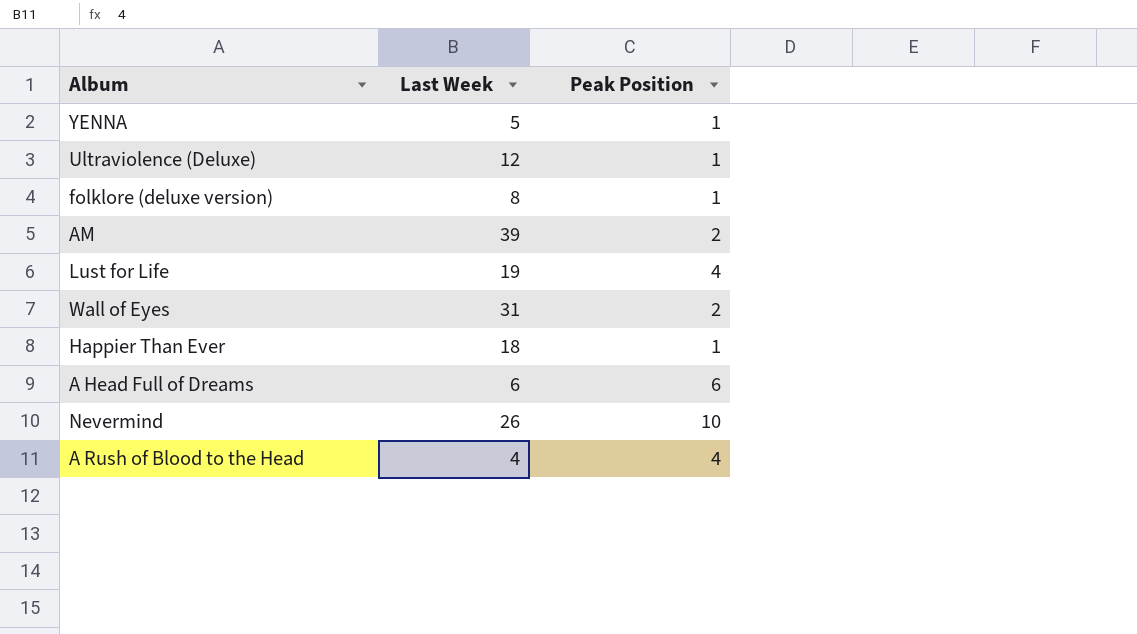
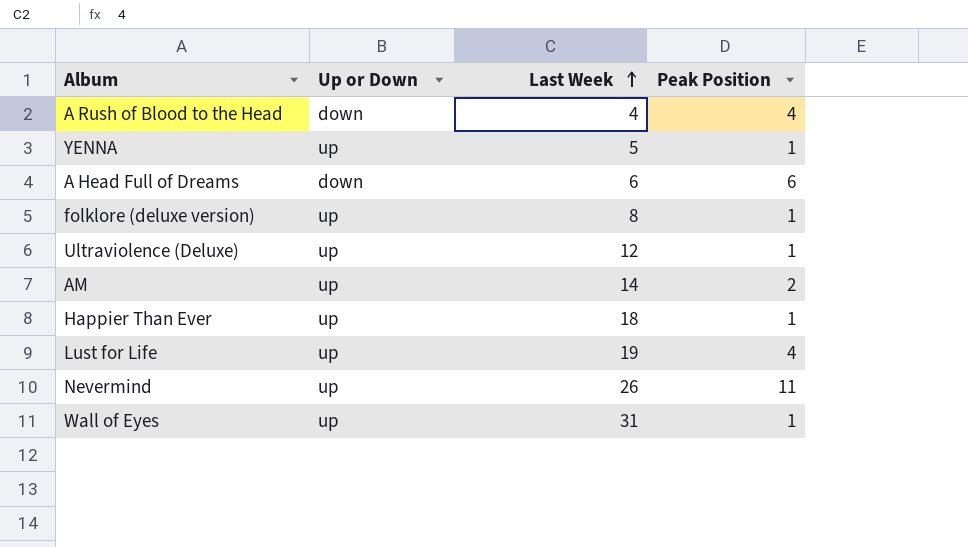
row order: none -> Last Week ascending
column Up or Down | position: none -> 2
AM | Last Week: 39 -> 14
Nevermind | Peak Position: 10 -> 11
Wall of Eyes | Peak Position: 2 -> 1

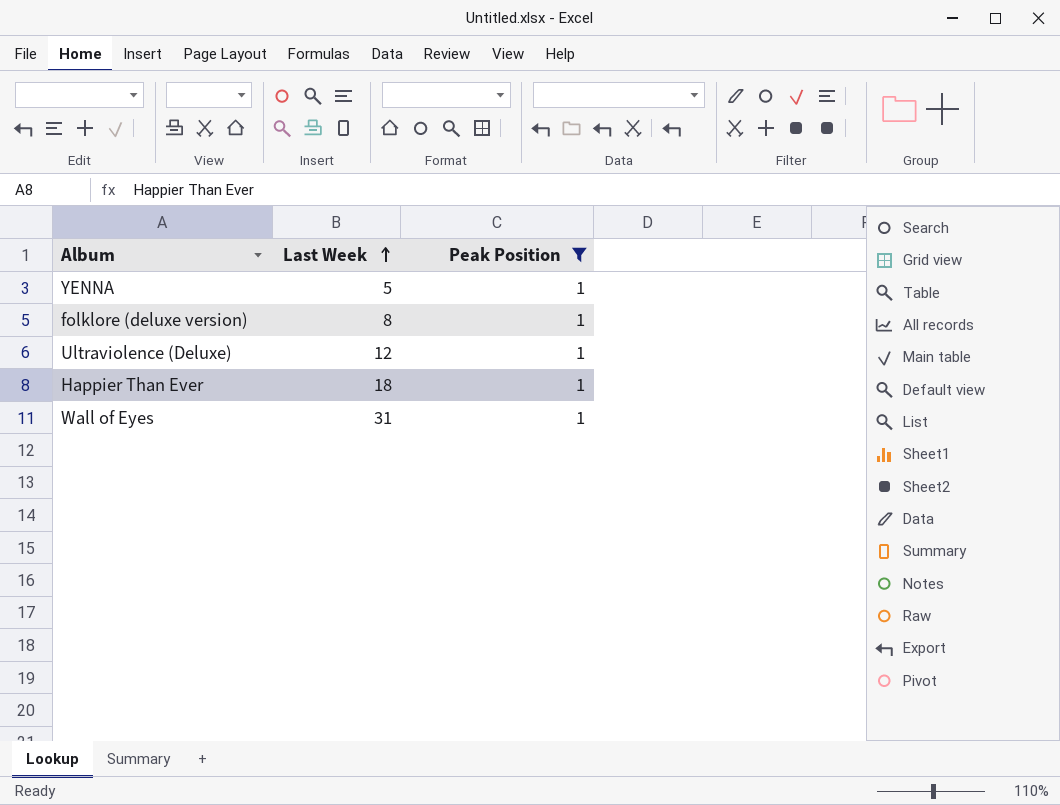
filter: none -> Peak Position = 1
column Up or Down | position: 2 -> none

